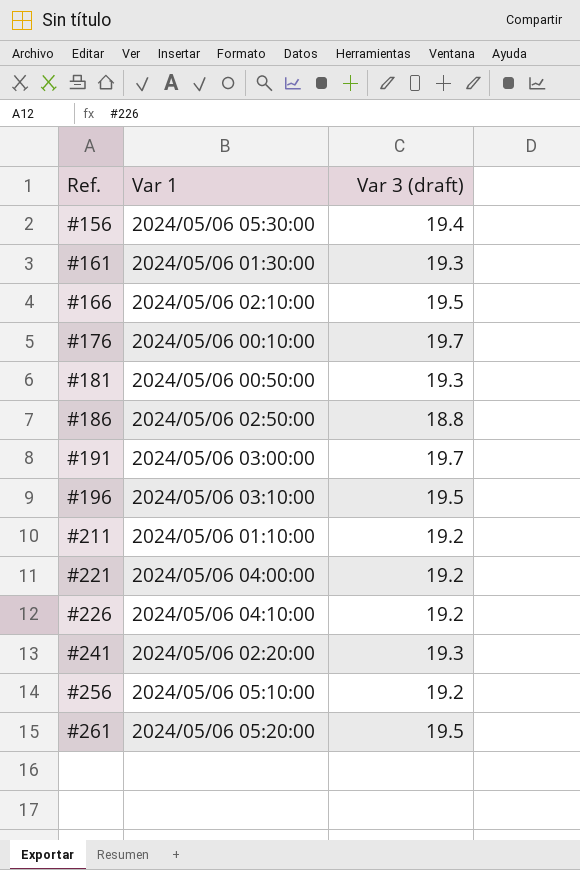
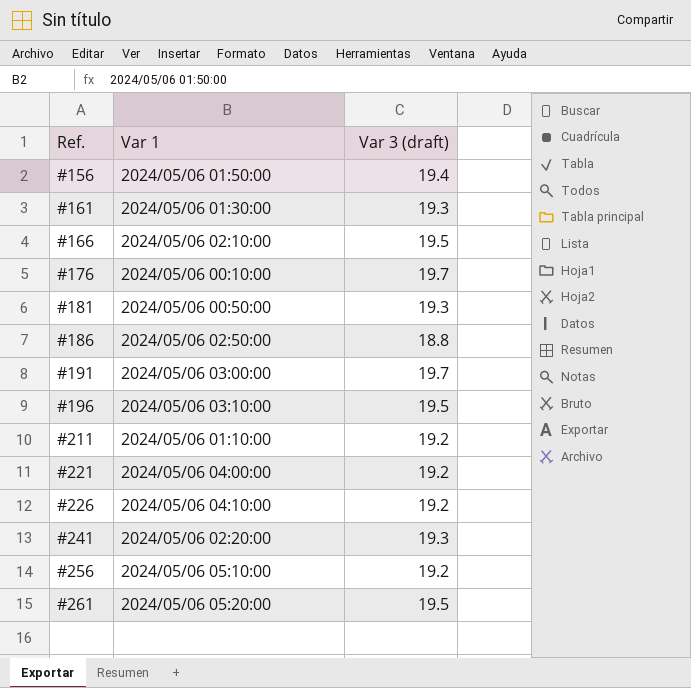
#156 | Var 1: 2024/05/06 05:30:00 -> 2024/05/06 01:50:00

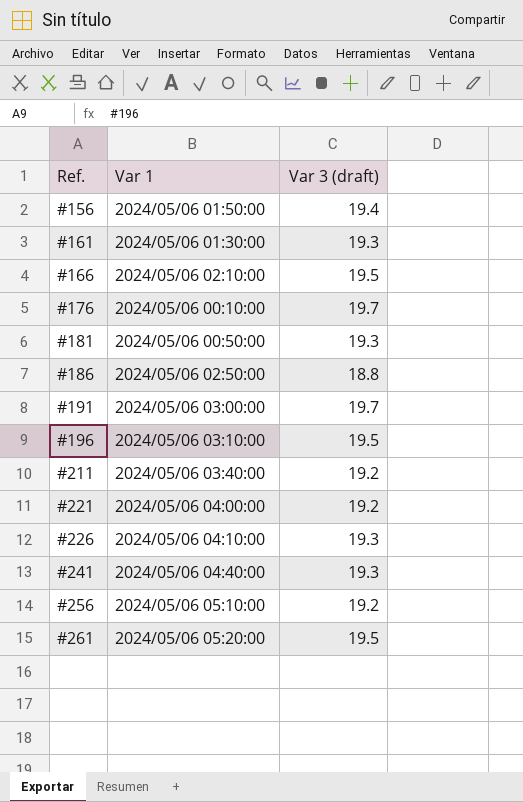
#211 | Var 1: 2024/05/06 01:10:00 -> 2024/05/06 03:40:00
#226 | Var 3 (draft): 19.2 -> 19.3
#241 | Var 1: 2024/05/06 02:20:00 -> 2024/05/06 04:40:00

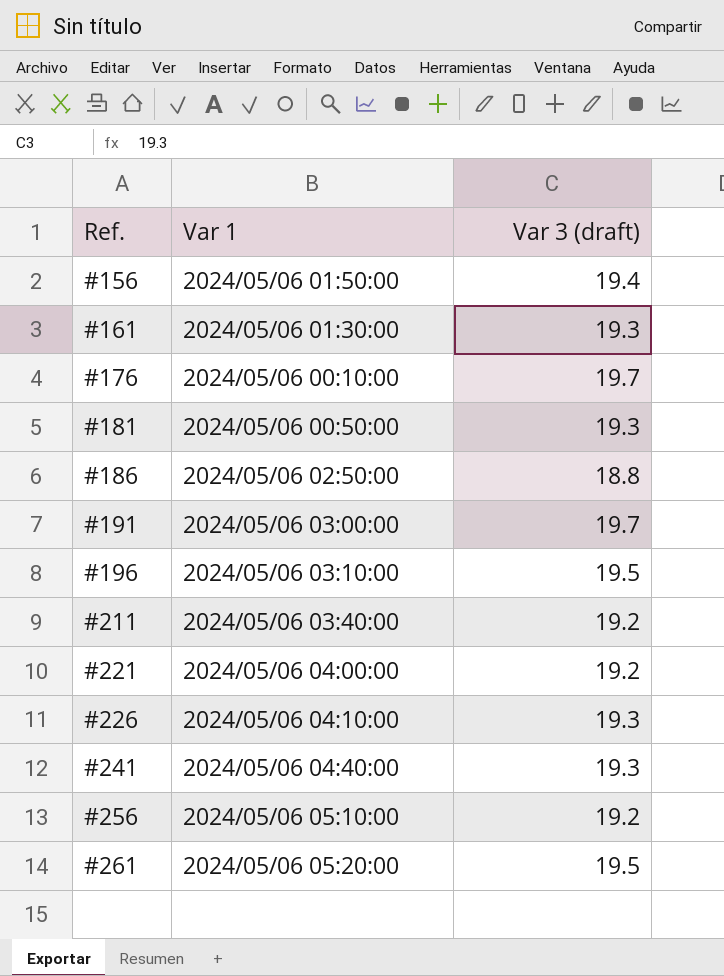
row #166: 2024/05/06 02:10:00 | 19.5 -> none

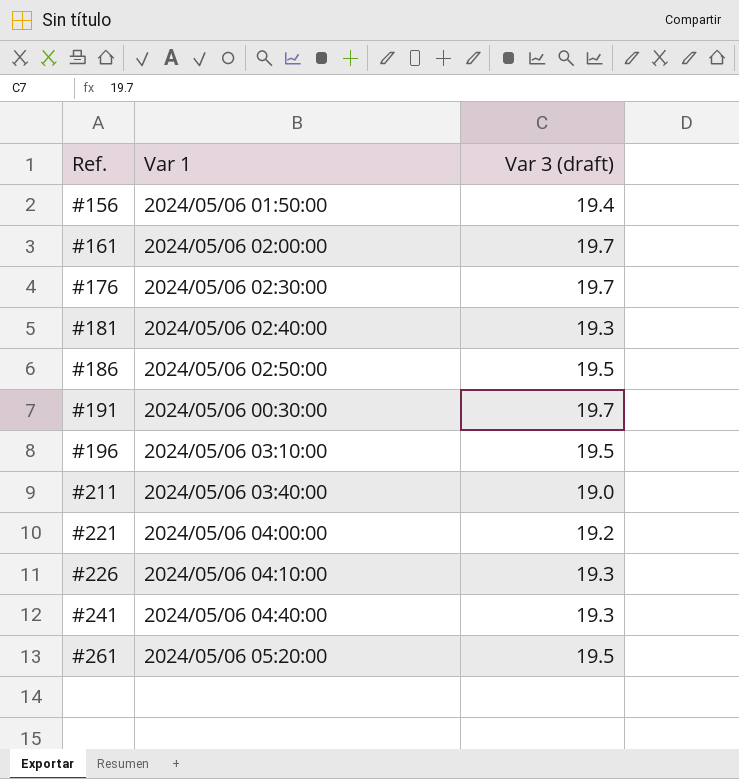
row #256: 2024/05/06 05:10:00 | 19.2 -> none
#161 | Var 1: 2024/05/06 01:30:00 -> 2024/05/06 02:00:00
#161 | Var 3 (draft): 19.3 -> 19.7
#176 | Var 1: 2024/05/06 00:10:00 -> 2024/05/06 02:30:00
#181 | Var 1: 2024/05/06 00:50:00 -> 2024/05/06 02:40:00
#186 | Var 3 (draft): 18.8 -> 19.5
#191 | Var 1: 2024/05/06 03:00:00 -> 2024/05/06 00:30:00
#211 | Var 3 (draft): 19.2 -> 19.0

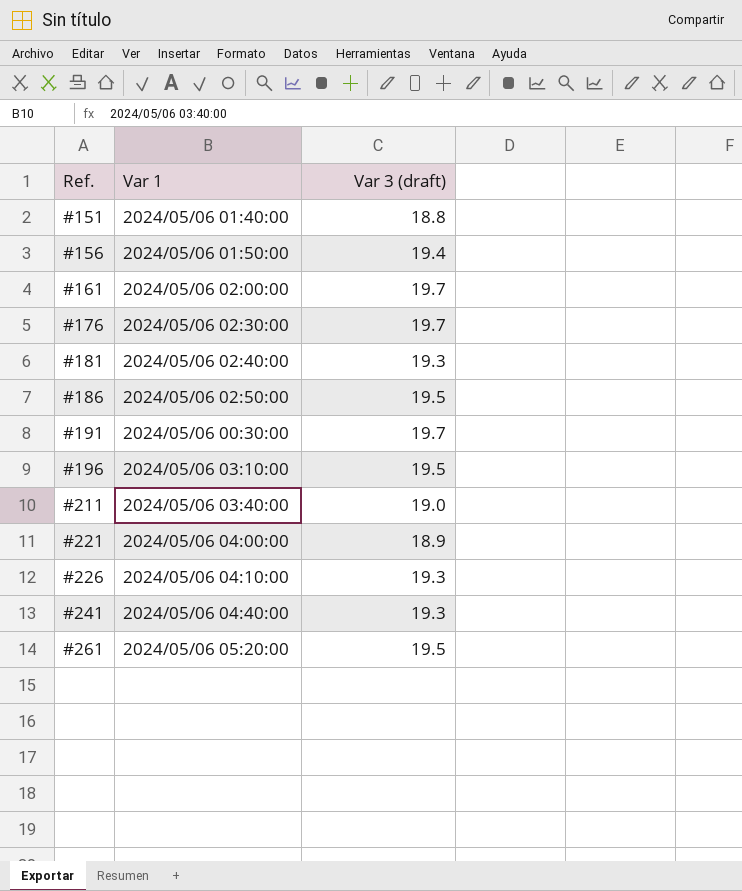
row #151: none -> 2024/05/06 01:40:00 | 18.8
#221 | Var 3 (draft): 19.2 -> 18.9

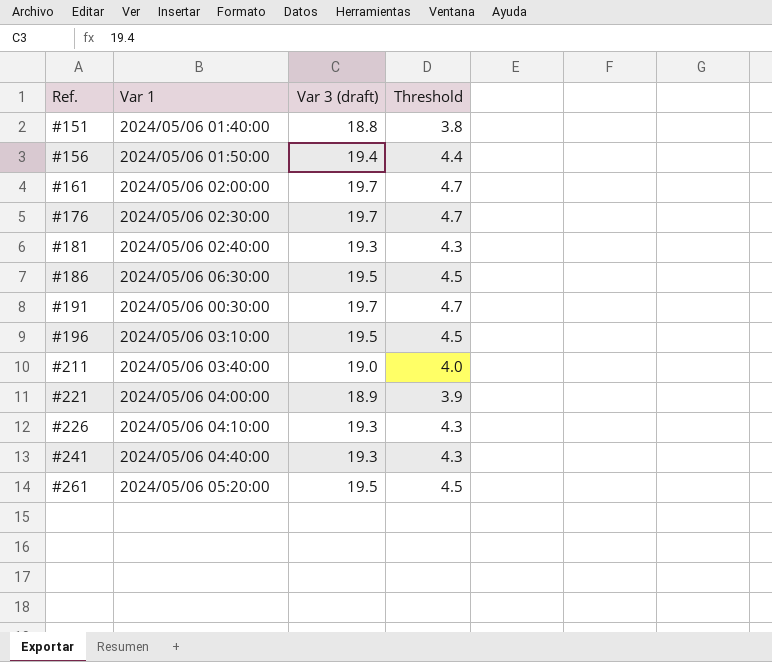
column Threshold | formula: none -> [Var 3 (draft)] - 15
#186 | Var 1: 2024/05/06 02:50:00 -> 2024/05/06 06:30:00

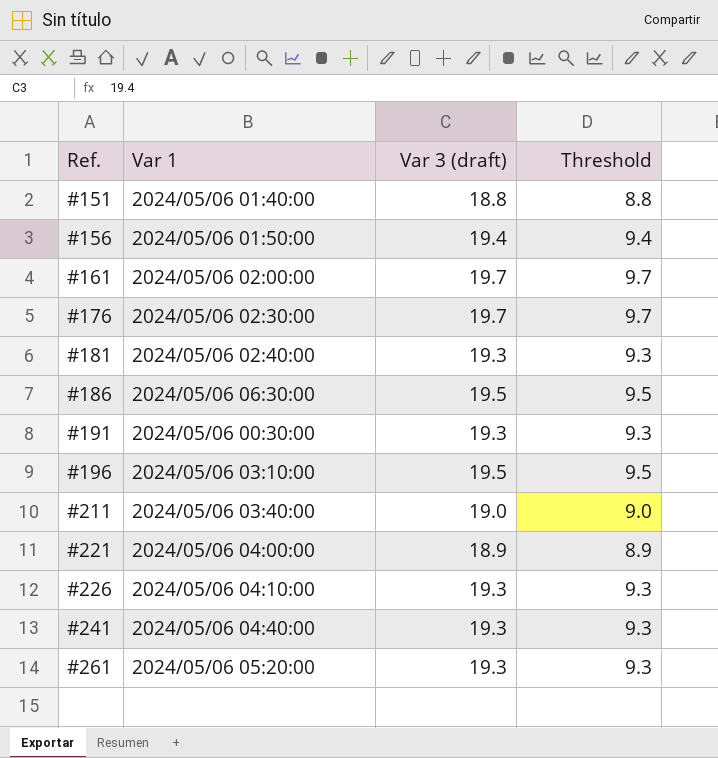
column Threshold | formula: [Var 3 (draft)] - 15 -> [Var 3 (draft)] - 10
#191 | Var 3 (draft): 19.7 -> 19.3
#261 | Var 3 (draft): 19.5 -> 19.3

